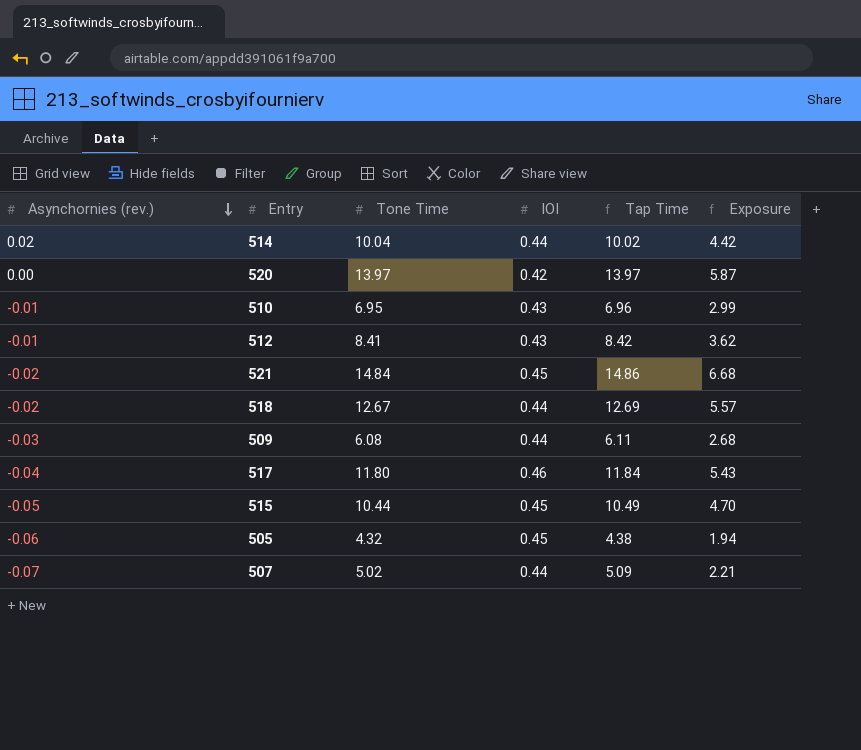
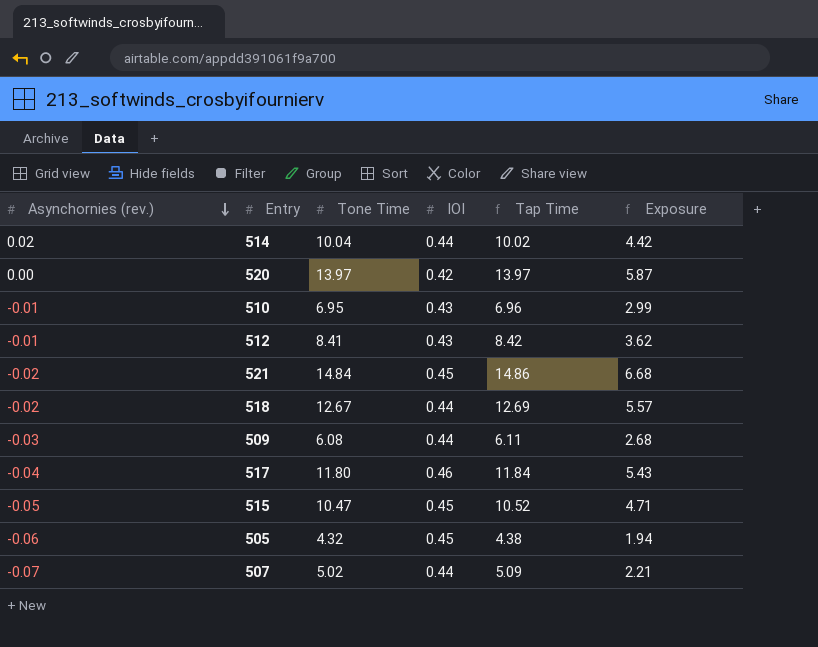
515 | Tone Time: 10.44 -> 10.47
515 | Tap Time: 10.49 -> 10.52
515 | Exposure: 4.70 -> 4.71

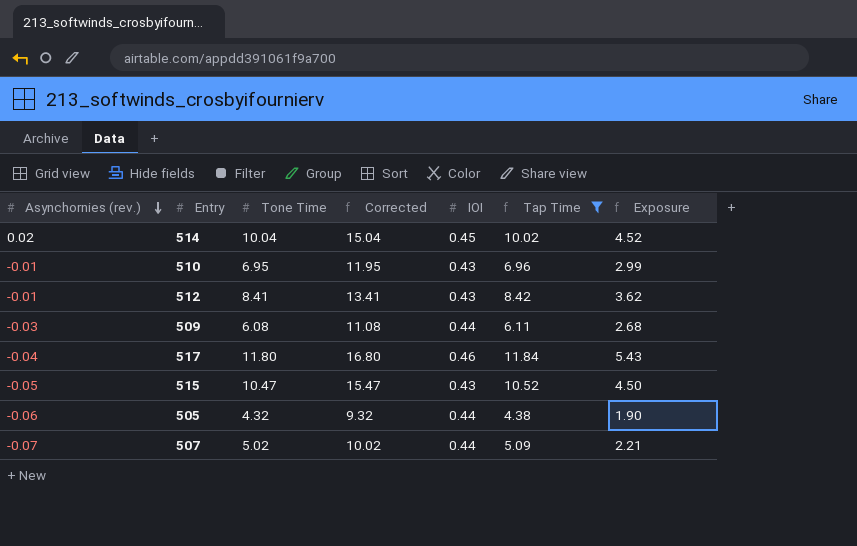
filter: none -> Tap Time <= 11.84
column Corrected | formula: none -> [Tone Time] + 5
514 | IOI: 0.44 -> 0.45
514 | Exposure: 4.42 -> 4.52
515 | IOI: 0.45 -> 0.43
515 | Exposure: 4.71 -> 4.50
505 | IOI: 0.45 -> 0.44
505 | Exposure: 1.94 -> 1.90

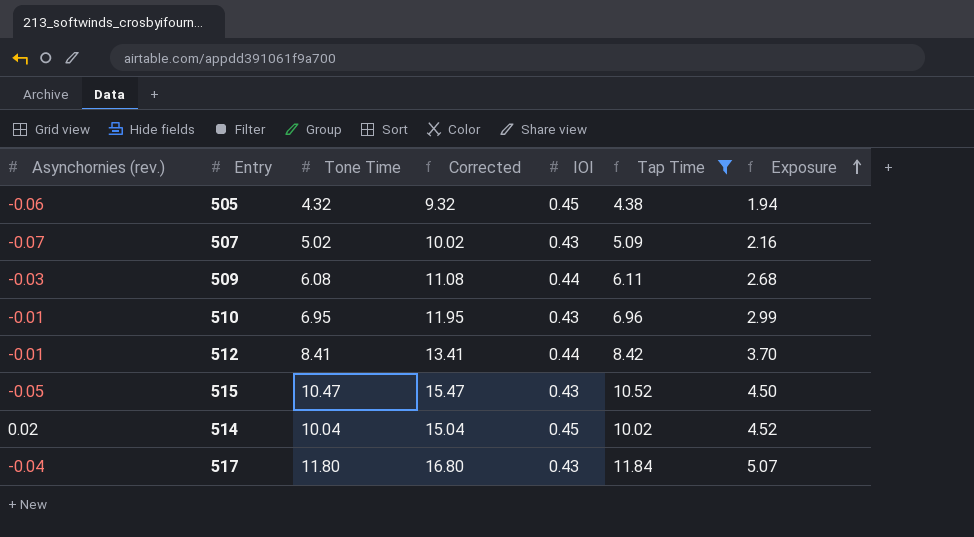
row order: Asynchornies (rev.) descending -> Exposure ascending
505 | IOI: 0.44 -> 0.45
505 | Exposure: 1.90 -> 1.94
507 | IOI: 0.44 -> 0.43
507 | Exposure: 2.21 -> 2.16
512 | IOI: 0.43 -> 0.44
512 | Exposure: 3.62 -> 3.70
517 | IOI: 0.46 -> 0.43
517 | Exposure: 5.43 -> 5.07

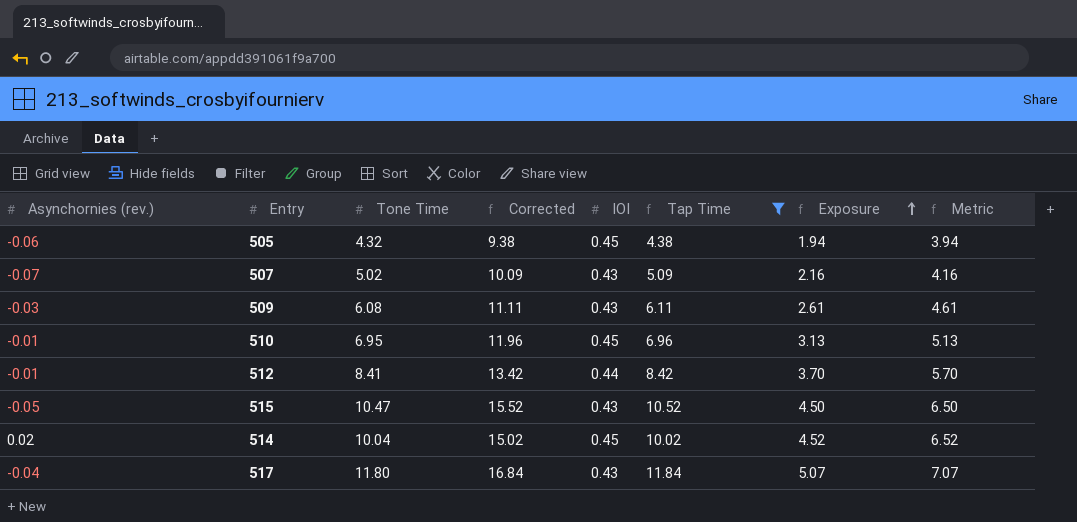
column Corrected | formula: [Tone Time] + 5 -> [Tap Time] + 5
column Metric | formula: none -> [Exposure] + 2
509 | IOI: 0.44 -> 0.43
509 | Exposure: 2.68 -> 2.61
510 | IOI: 0.43 -> 0.45
510 | Exposure: 2.99 -> 3.13

